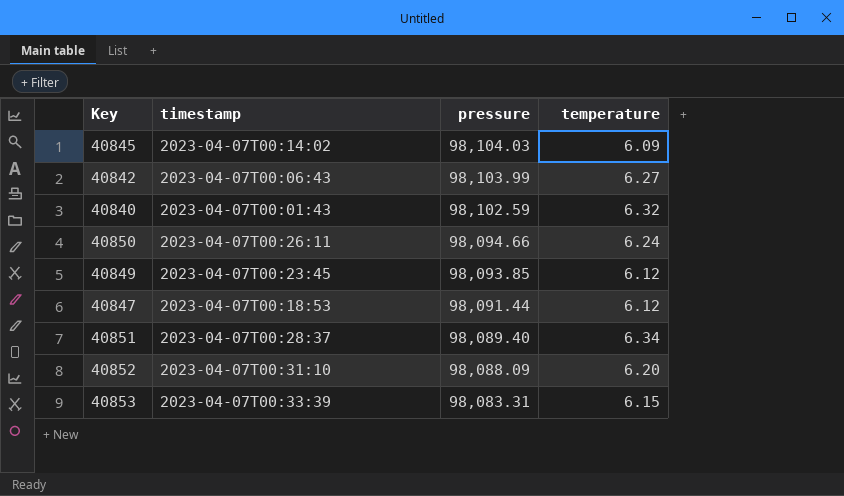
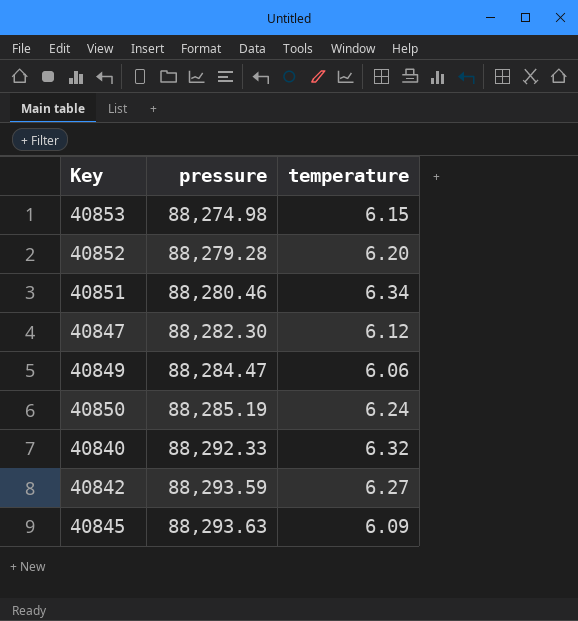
row order: pressure descending -> pressure ascending
column timestamp | position: 2 -> none
40853 | pressure: 98,083.31 -> 88,274.98
40852 | pressure: 98,088.09 -> 88,279.28
40851 | pressure: 98,089.40 -> 88,280.46
40847 | pressure: 98,091.44 -> 88,282.30
40849 | pressure: 98,093.85 -> 88,284.47
40849 | temperature: 6.12 -> 6.06
40850 | pressure: 98,094.66 -> 88,285.19
40840 | pressure: 98,102.59 -> 88,292.33
40842 | pressure: 98,103.99 -> 88,293.59
40845 | pressure: 98,104.03 -> 88,293.63

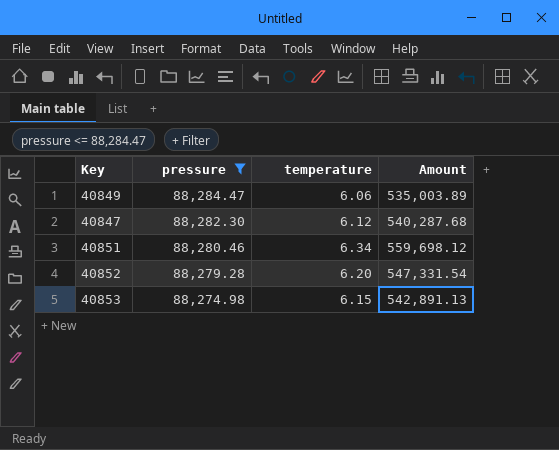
filter: none -> pressure <= 88,284.47
row order: pressure ascending -> pressure descending
column Amount | formula: none -> [pressure] * [temperature]

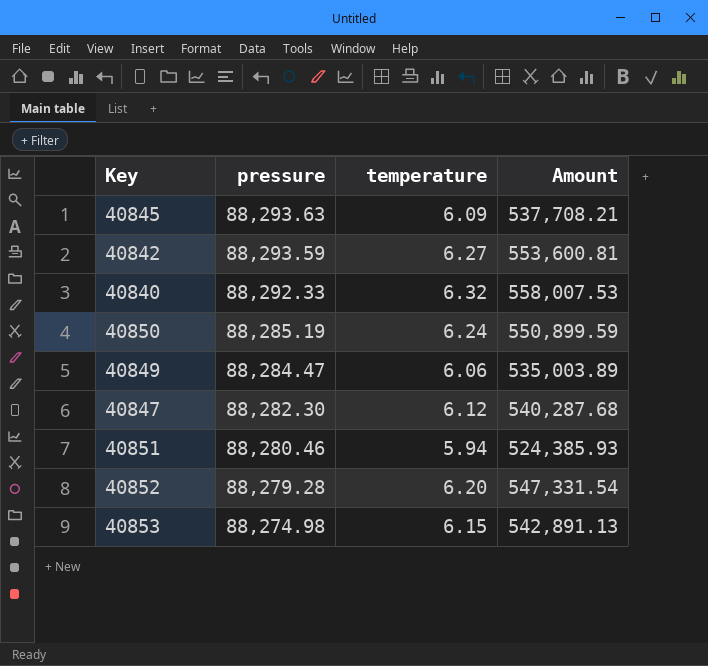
filter: pressure <= 88,284.47 -> none
40851 | temperature: 6.34 -> 5.94
40851 | Amount: 559,698.12 -> 524,385.93

